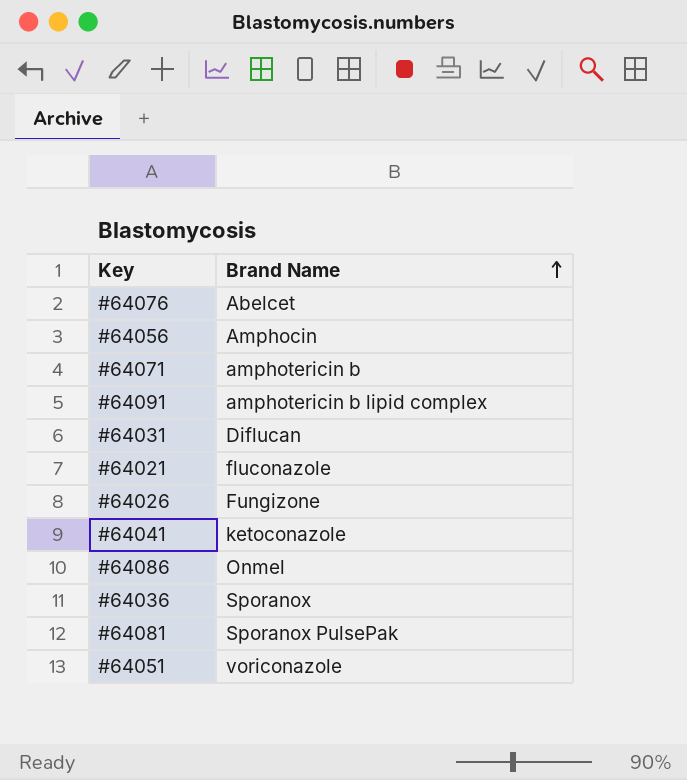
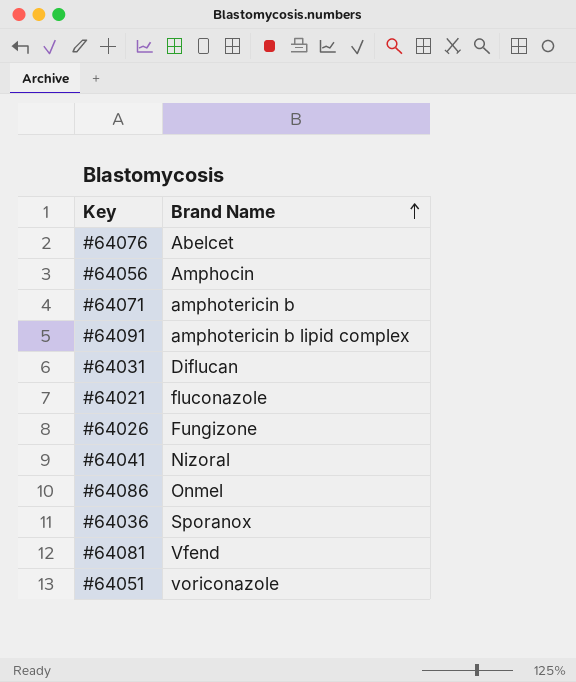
#64041 | Brand Name: ketoconazole -> Nizoral
#64081 | Brand Name: Sporanox PulsePak -> Vfend

